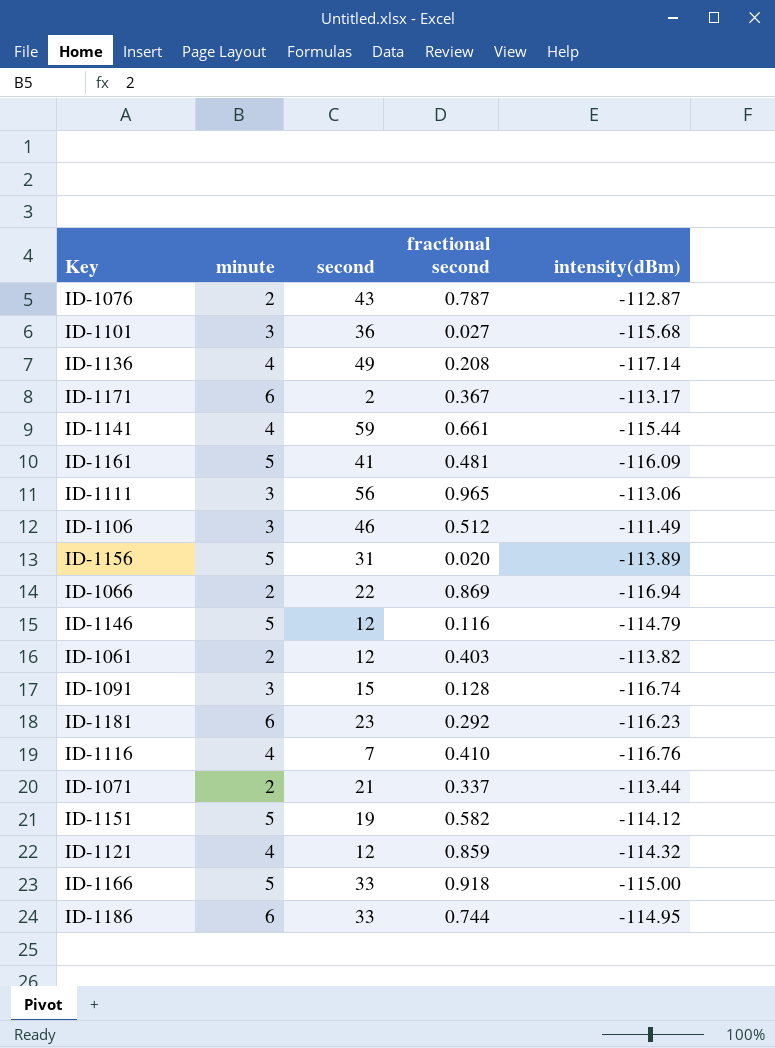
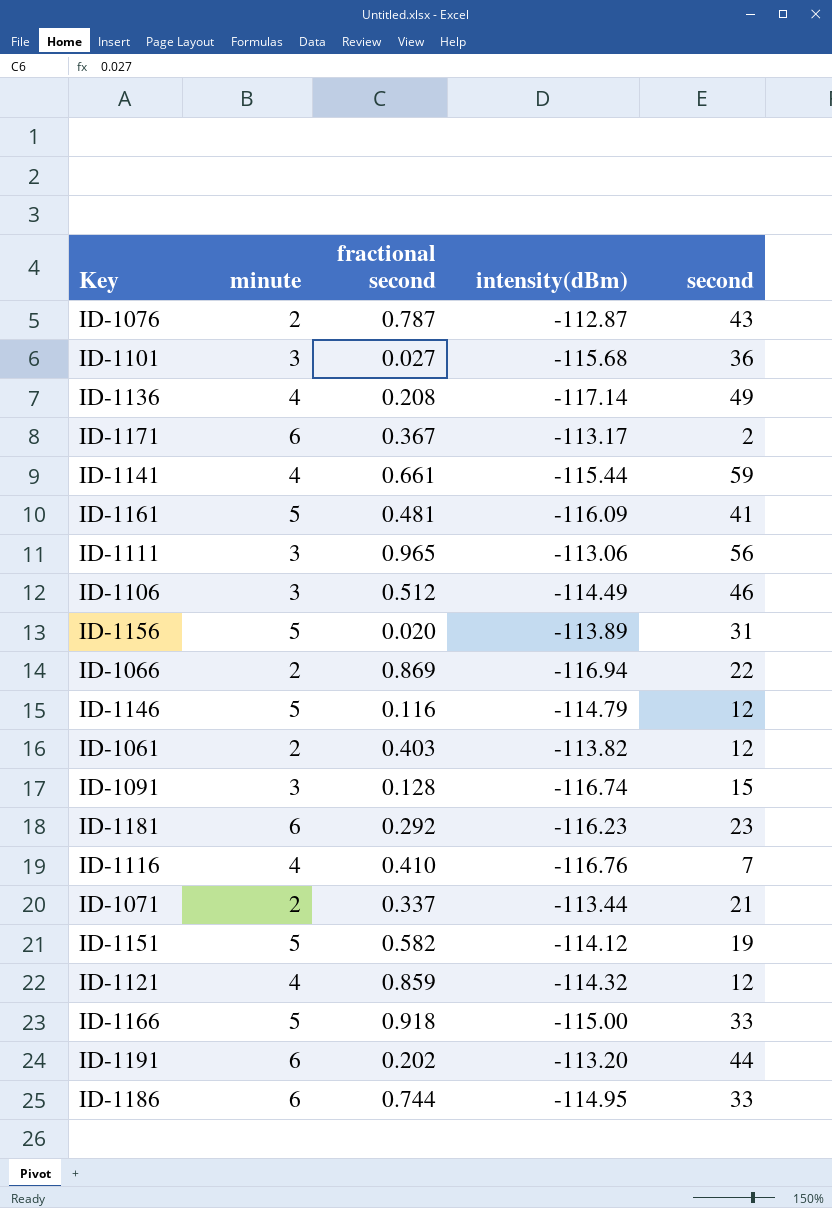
column second | position: 3 -> 5
ID-1106 | intensity(dBm): -111.49 -> -114.49
row ID-1191: none -> 6 | 0.202 | -113.20 | 44

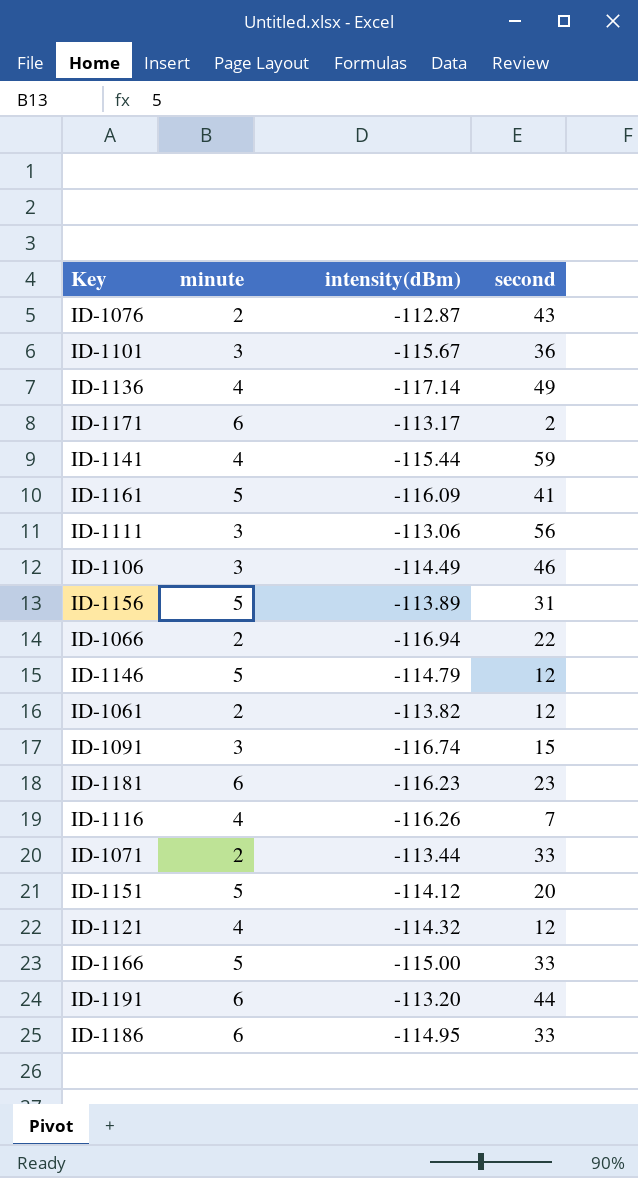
column fractional second | position: 3 -> none
ID-1101 | intensity(dBm): -115.68 -> -115.67
ID-1116 | intensity(dBm): -116.76 -> -116.26
ID-1071 | second: 21 -> 33
ID-1151 | second: 19 -> 20

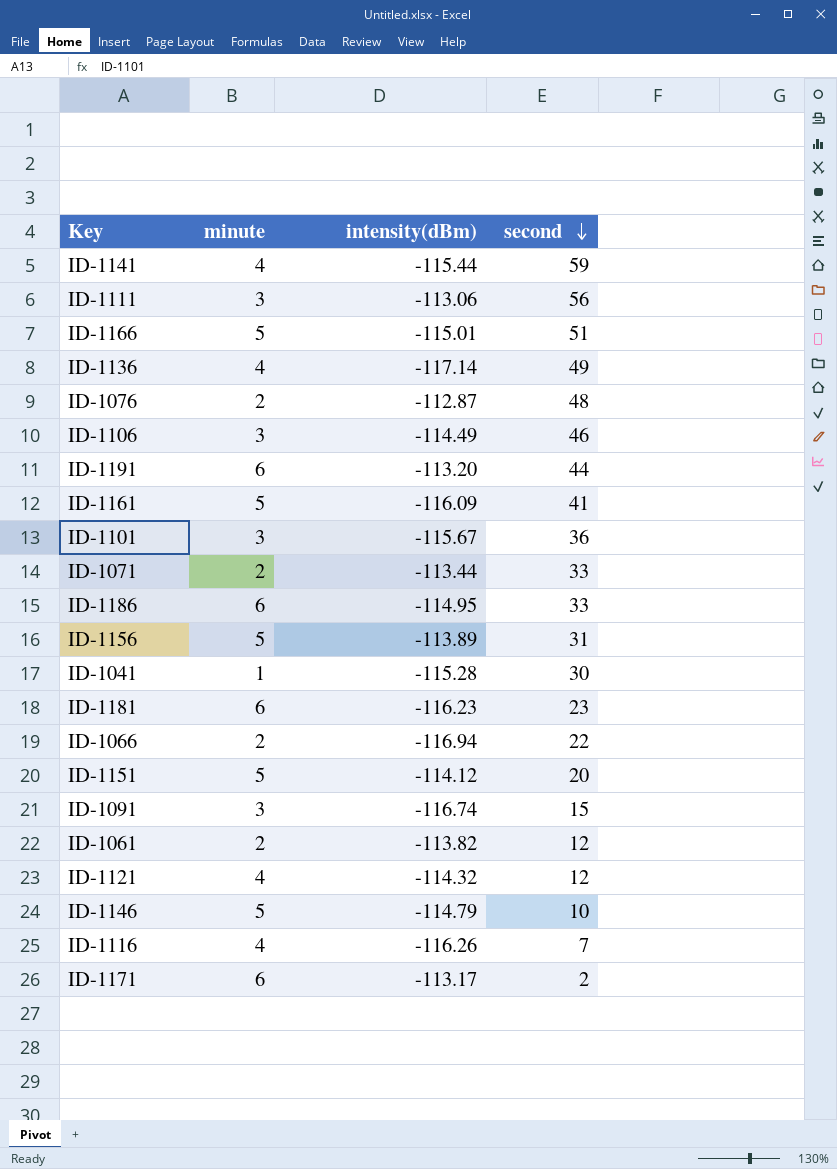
row order: none -> second descending
ID-1166 | intensity(dBm): -115.00 -> -115.01
ID-1166 | second: 33 -> 51
ID-1076 | second: 43 -> 48
row ID-1041: none -> 1 | -115.28 | 30
ID-1146 | second: 12 -> 10

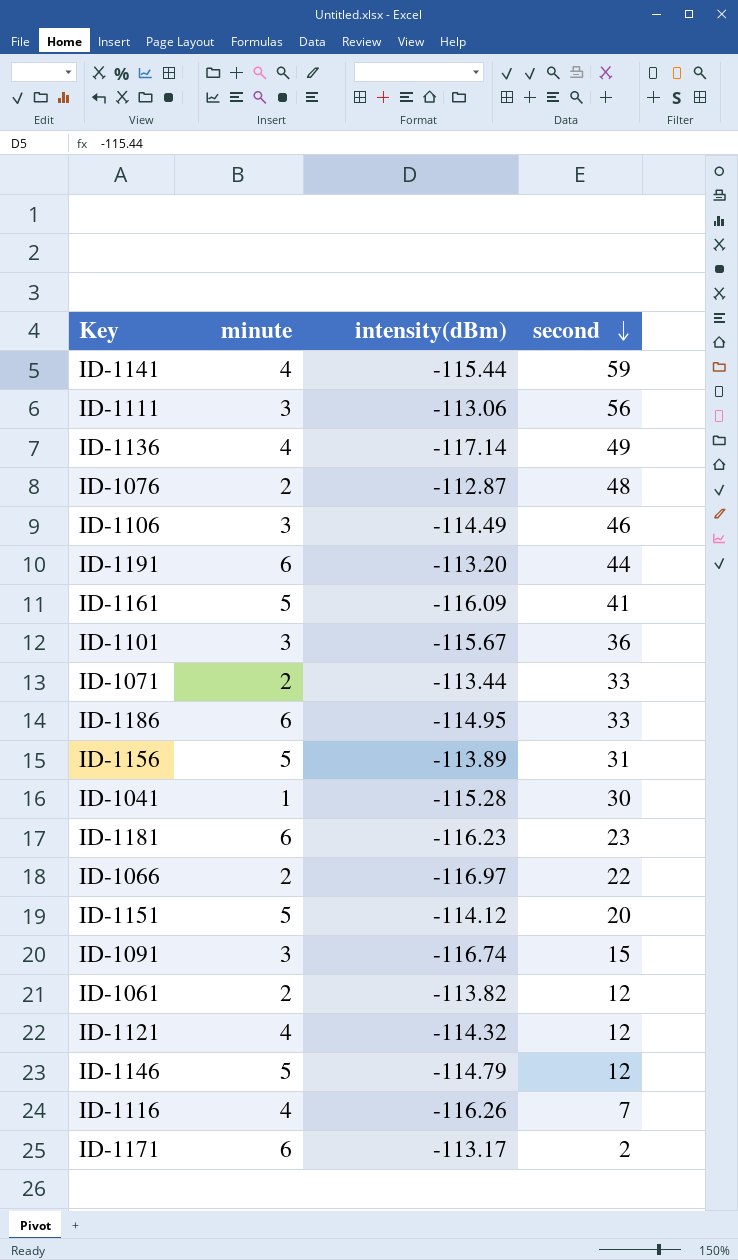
row ID-1166: 5 | -115.01 | 51 -> none
ID-1066 | intensity(dBm): -116.94 -> -116.97
ID-1146 | second: 10 -> 12

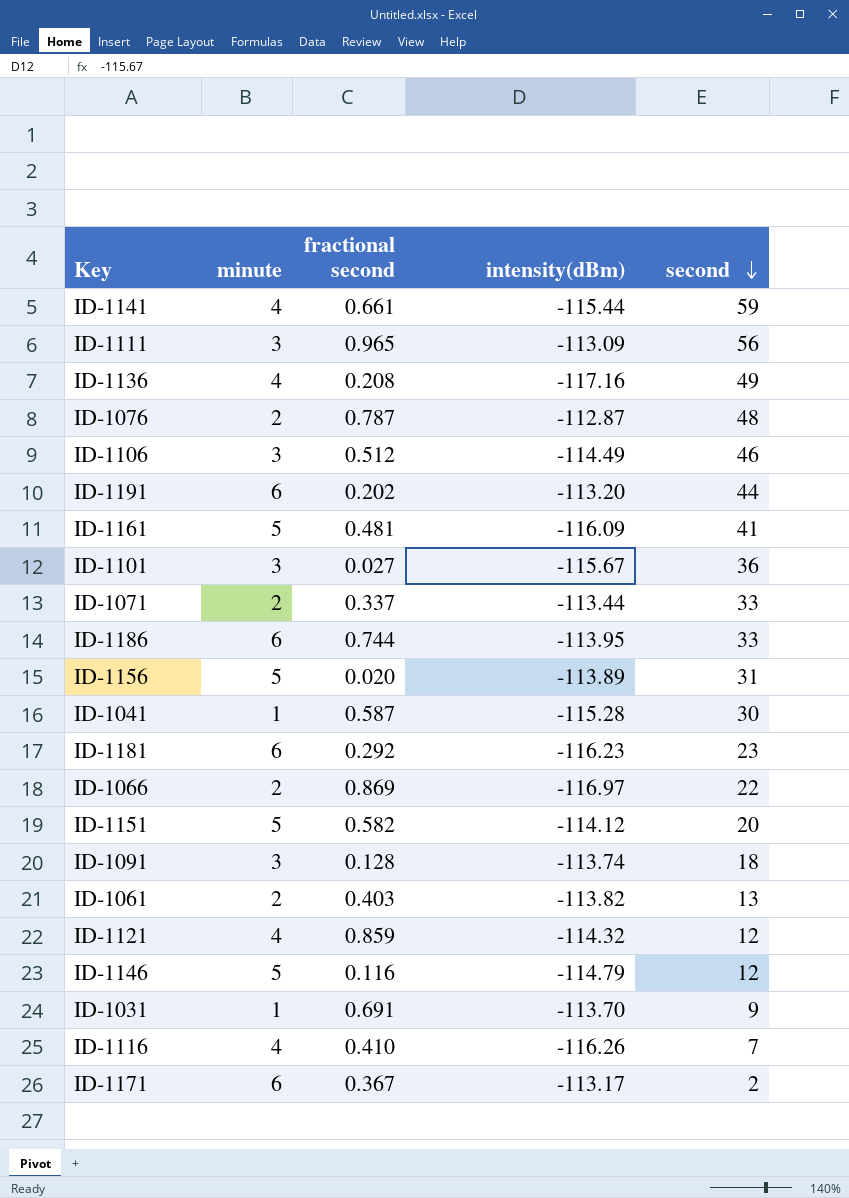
column fractional second | position: none -> 3
ID-1111 | intensity(dBm): -113.06 -> -113.09
ID-1136 | intensity(dBm): -117.14 -> -117.16
ID-1186 | intensity(dBm): -114.95 -> -113.95
ID-1091 | intensity(dBm): -116.74 -> -113.74
ID-1091 | second: 15 -> 18
ID-1061 | second: 12 -> 13
row ID-1031: none -> 1 | 0.691 | -113.70 | 9

